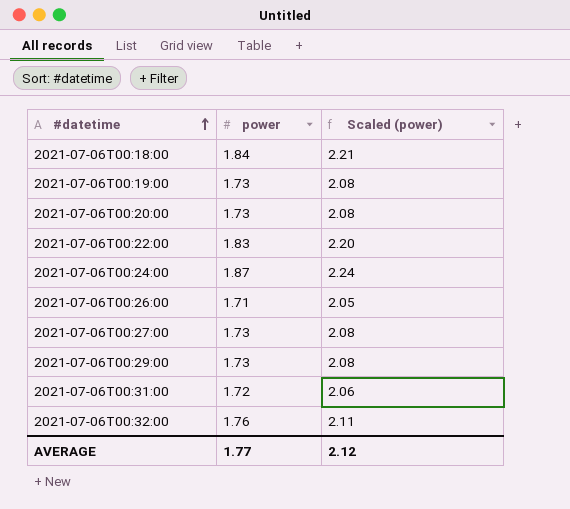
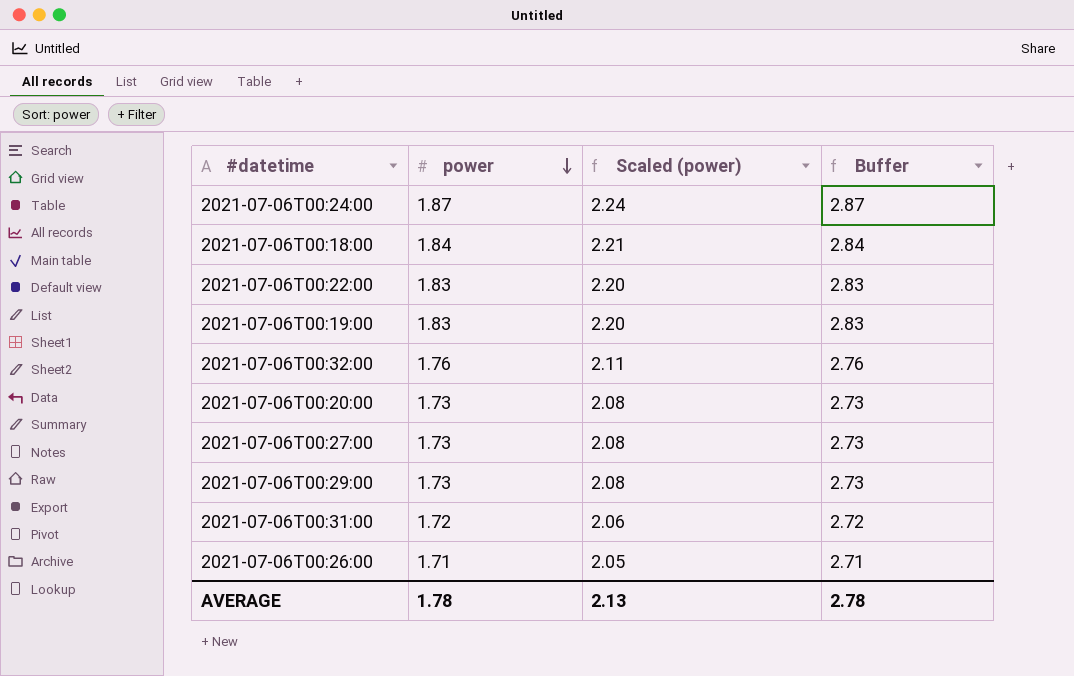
row order: #datetime ascending -> power descending
column Buffer | formula: none -> [power] + 1
2021-07-06T00:19:00 | power: 1.73 -> 1.83
2021-07-06T00:19:00 | Scaled (power): 2.08 -> 2.20
AVERAGE | power: 1.77 -> 1.78
AVERAGE | Scaled (power): 2.12 -> 2.13

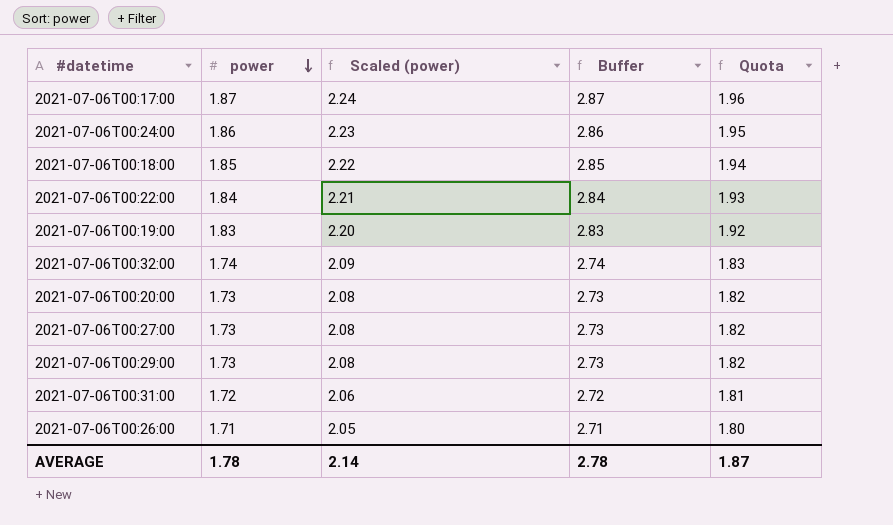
column Quota | formula: none -> [power] * 1.05
row 2021-07-06T00:17:00: none -> 1.87 | 2.24 | 2.87 | 1.96
2021-07-06T00:24:00 | power: 1.87 -> 1.86
2021-07-06T00:24:00 | Scaled (power): 2.24 -> 2.23
2021-07-06T00:24:00 | Buffer: 2.87 -> 2.86
2021-07-06T00:18:00 | power: 1.84 -> 1.85
2021-07-06T00:18:00 | Scaled (power): 2.21 -> 2.22
2021-07-06T00:18:00 | Buffer: 2.84 -> 2.85
2021-07-06T00:22:00 | power: 1.83 -> 1.84
2021-07-06T00:22:00 | Scaled (power): 2.20 -> 2.21
2021-07-06T00:22:00 | Buffer: 2.83 -> 2.84
2021-07-06T00:32:00 | power: 1.76 -> 1.74
2021-07-06T00:32:00 | Scaled (power): 2.11 -> 2.09
2021-07-06T00:32:00 | Buffer: 2.76 -> 2.74
AVERAGE | Scaled (power): 2.13 -> 2.14

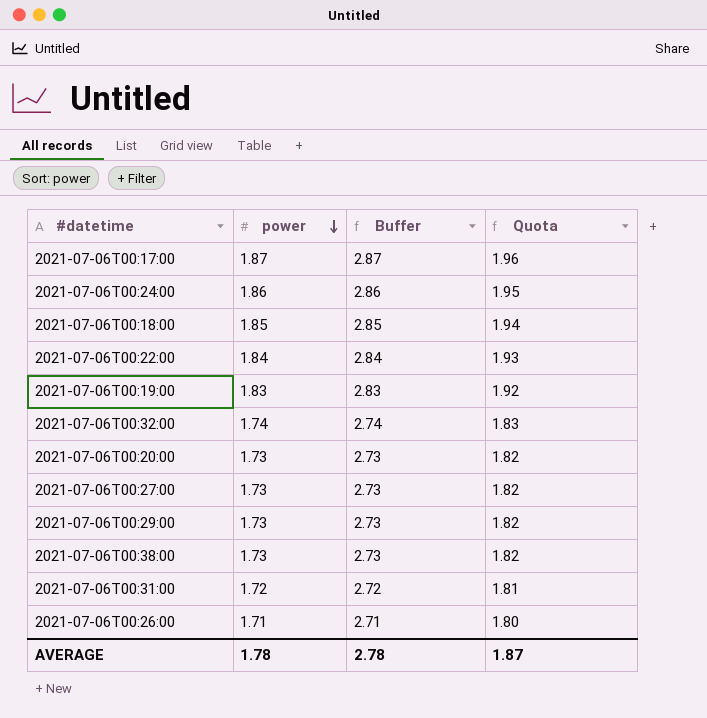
column Scaled (power) | formula: [power] * 1.2 -> none
row 2021-07-06T00:38:00: none -> 1.73 | 2.73 | 1.82

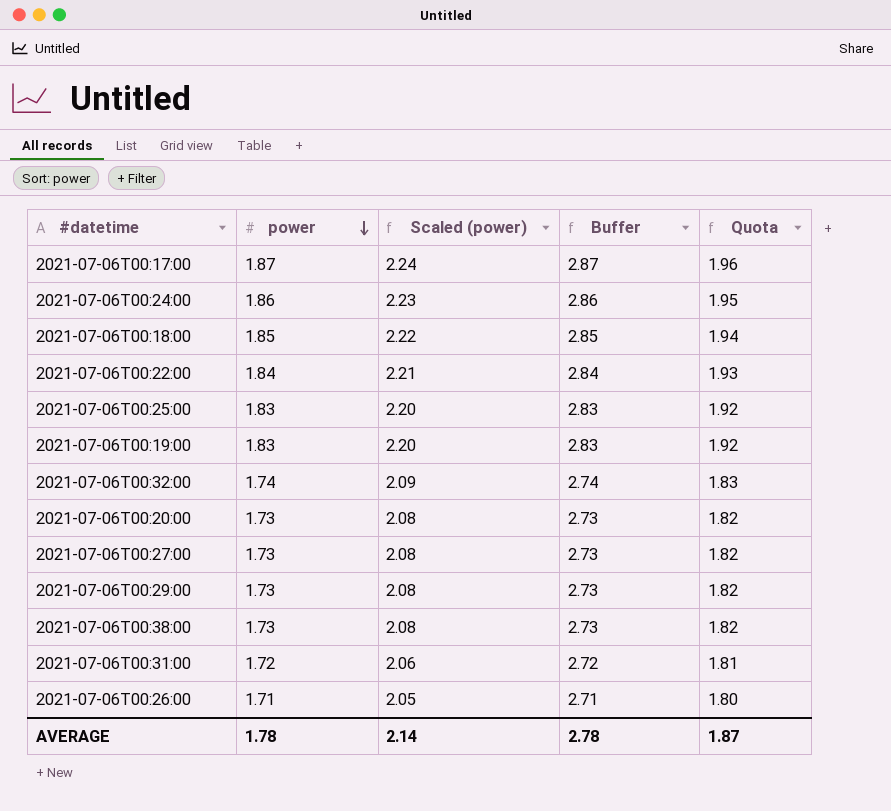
column Scaled (power) | formula: none -> [power] * 1.2
row 2021-07-06T00:25:00: none -> 1.83 | 2.20 | 2.83 | 1.92

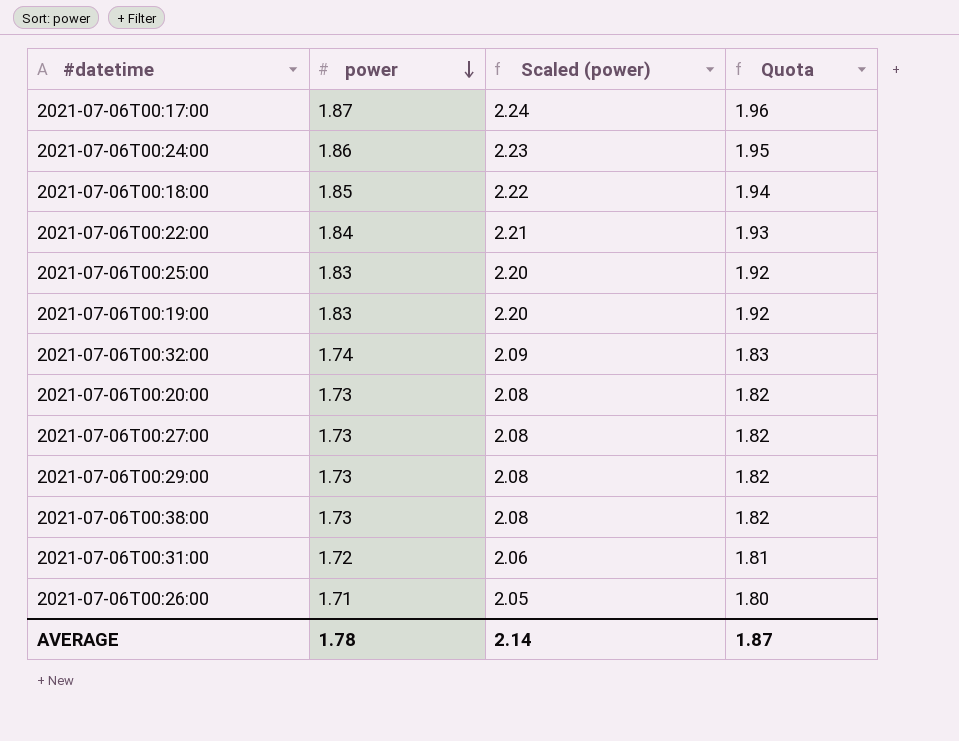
column Buffer | formula: [power] + 1 -> none

